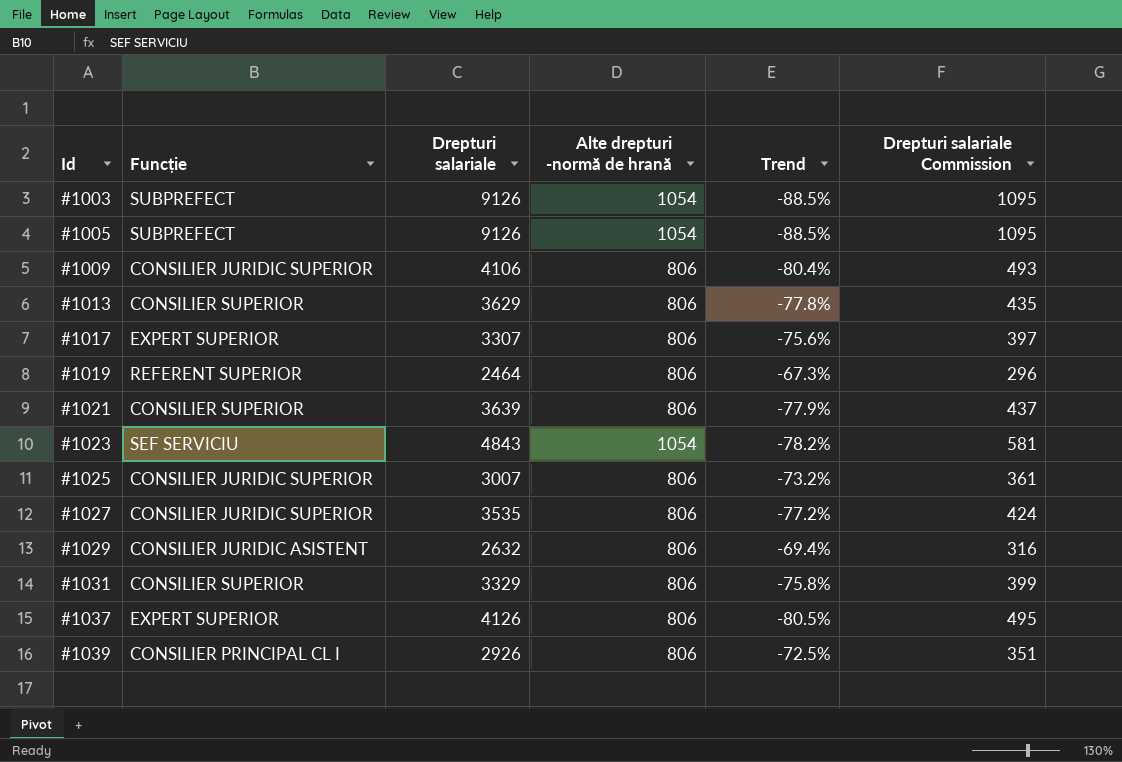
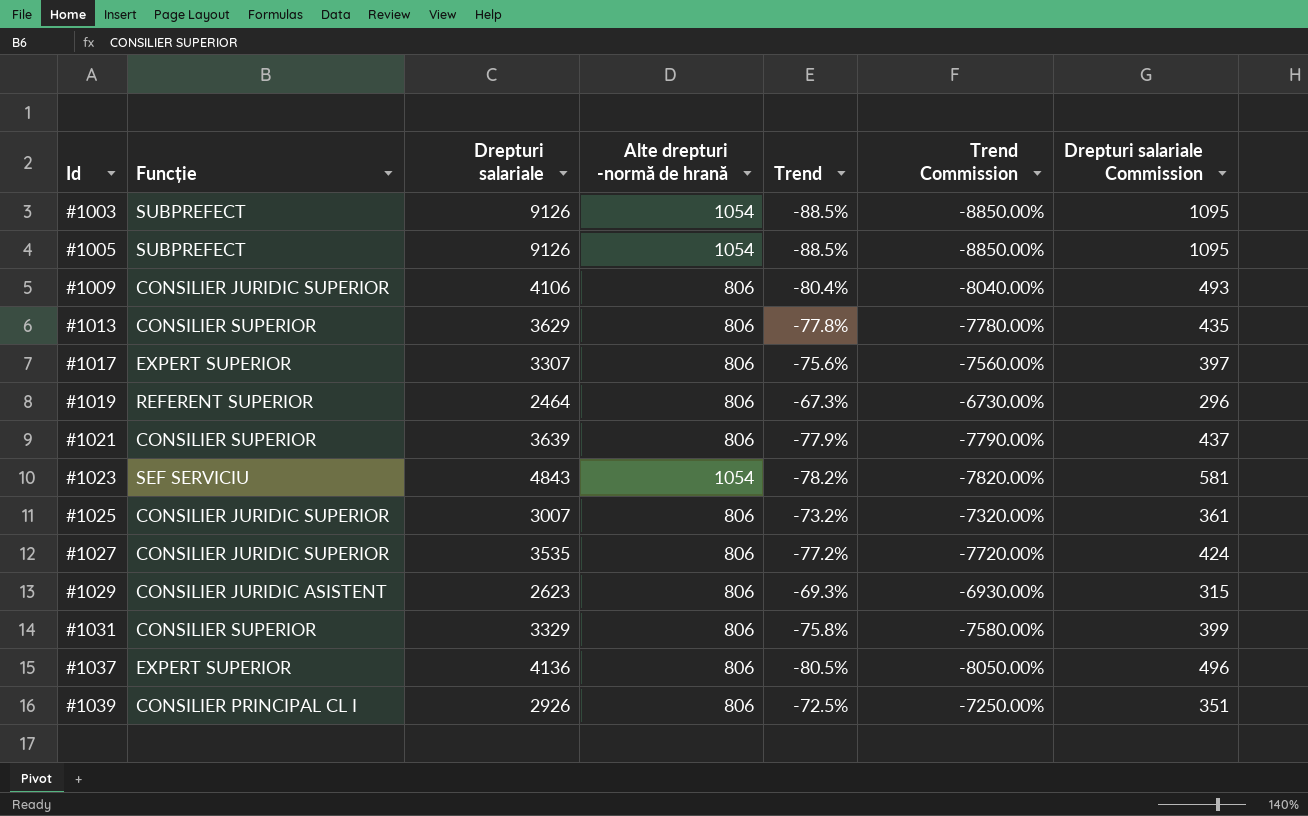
column Trend Commission | formula: none -> [Trend] * 100
#1029 | Drepturi salariale: 2632 -> 2623
#1029 | Trend: -69.4% -> -69.3%
#1029 | Drepturi salariale Commission: 316 -> 315
#1037 | Drepturi salariale: 4126 -> 4136
#1037 | Drepturi salariale Commission: 495 -> 496

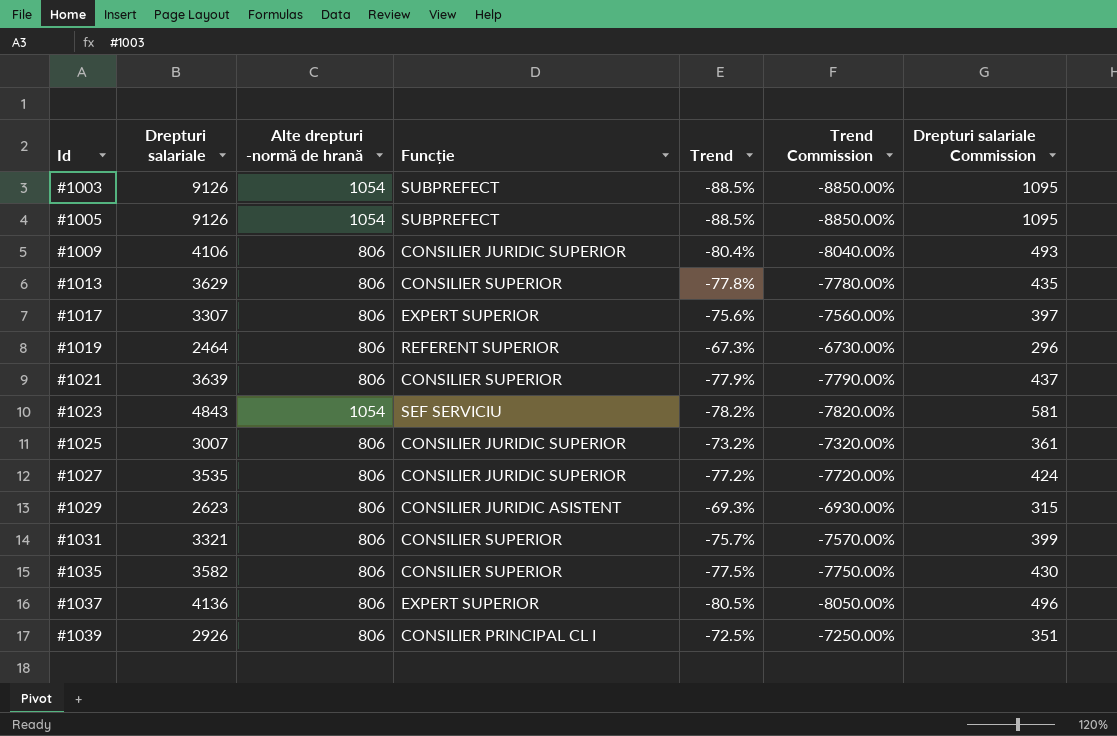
column Funcție | position: 2 -> 4
#1031 | Drepturi salariale: 3329 -> 3321
#1031 | Trend: -75.8% -> -75.7%
#1031 | Trend Commission: -7580.00% -> -7570.00%
row #1035: none -> 3582 | 806 | CONSILIER SUPERIOR | -77.5% | -7750.00% | 430

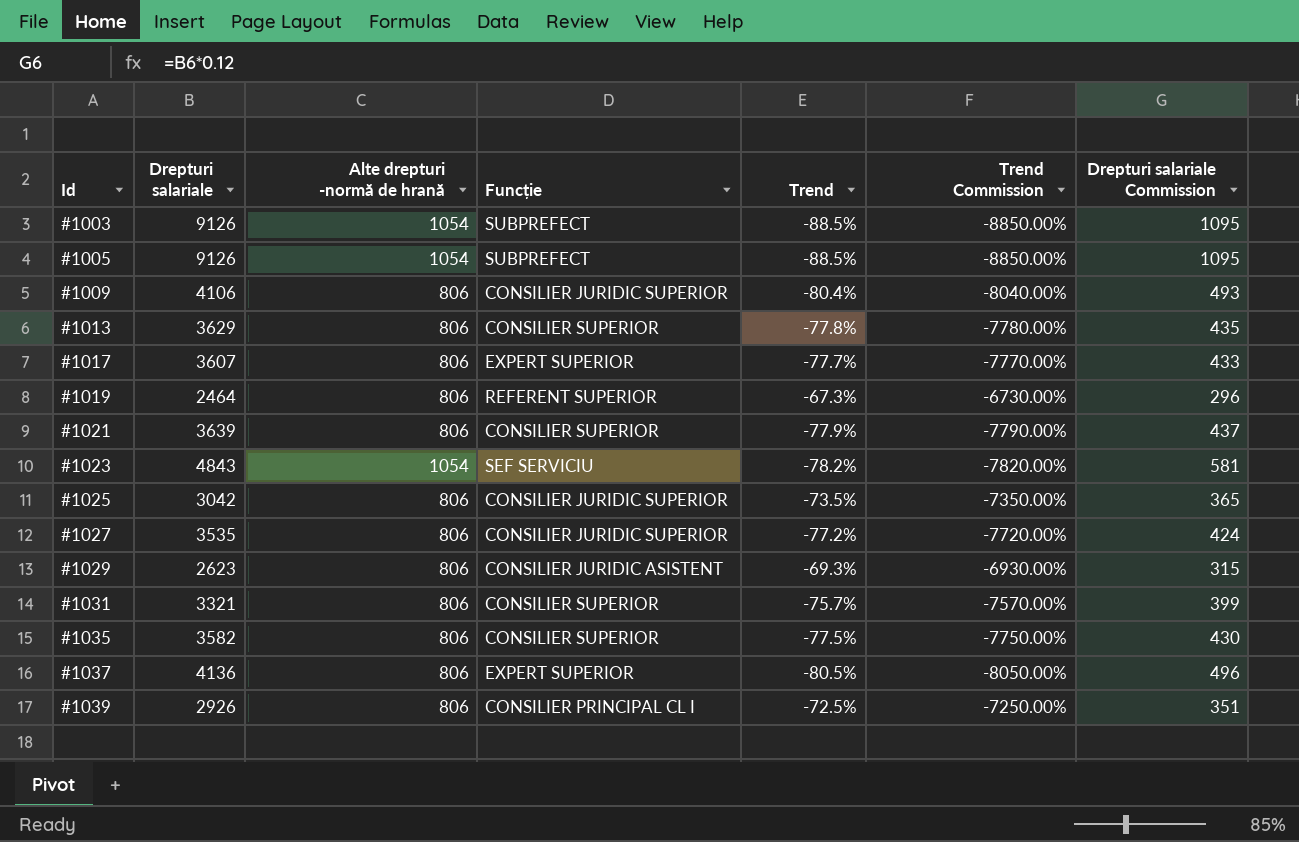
#1017 | Drepturi salariale: 3307 -> 3607
#1017 | Trend: -75.6% -> -77.7%
#1017 | Trend Commission: -7560.00% -> -7770.00%
#1017 | Drepturi salariale Commission: 397 -> 433
#1025 | Drepturi salariale: 3007 -> 3042
#1025 | Trend: -73.2% -> -73.5%
#1025 | Trend Commission: -7320.00% -> -7350.00%
#1025 | Drepturi salariale Commission: 361 -> 365

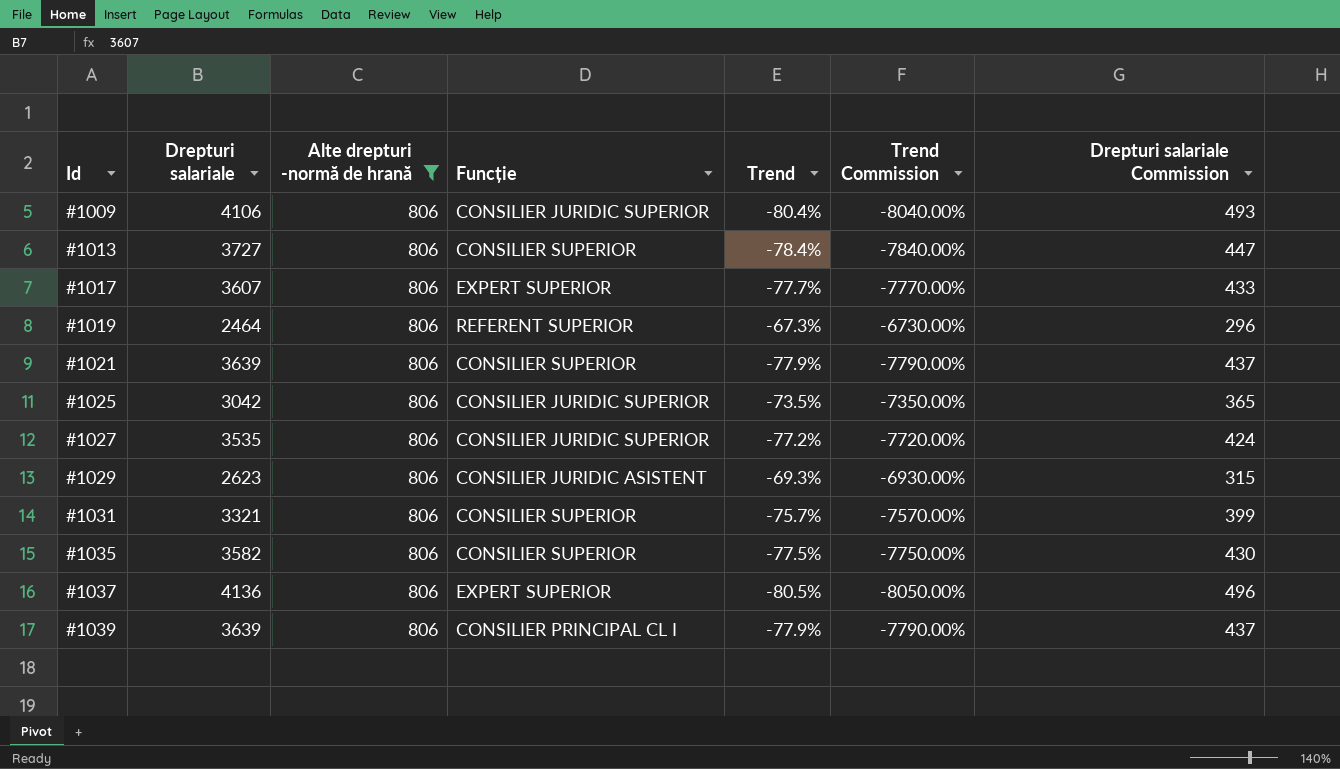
filter: none -> Alte drepturi -normă de hrană = 806
#1013 | Drepturi salariale: 3629 -> 3727
#1013 | Trend: -77.8% -> -78.4%
#1013 | Trend Commission: -7780.00% -> -7840.00%
#1013 | Drepturi salariale Commission: 435 -> 447
#1039 | Drepturi salariale: 2926 -> 3639
#1039 | Trend: -72.5% -> -77.9%
#1039 | Trend Commission: -7250.00% -> -7790.00%
#1039 | Drepturi salariale Commission: 351 -> 437

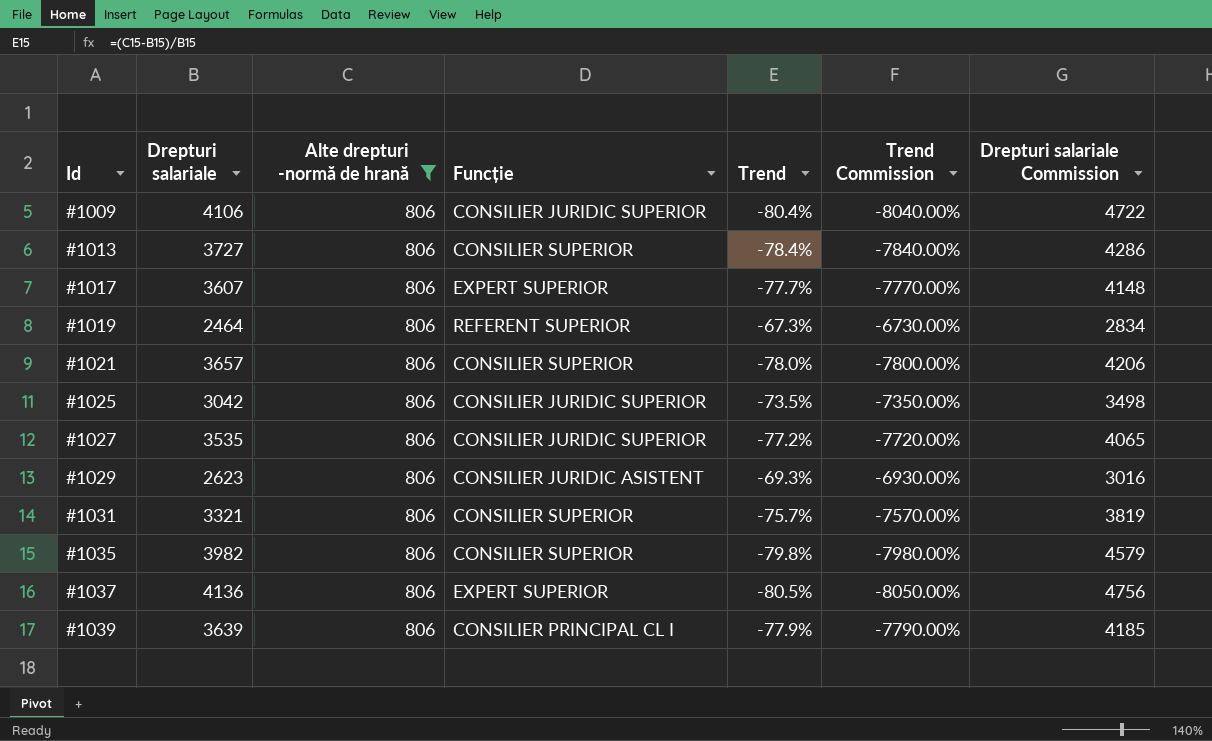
column Drepturi salariale Commission | formula: [Drepturi salariale] * 0.12 -> [Drepturi salariale] * 1.15
#1021 | Drepturi salariale: 3639 -> 3657
#1021 | Trend: -77.9% -> -78.0%
#1021 | Trend Commission: -7790.00% -> -7800.00%
#1035 | Drepturi salariale: 3582 -> 3982
#1035 | Trend: -77.5% -> -79.8%
#1035 | Trend Commission: -7750.00% -> -7980.00%

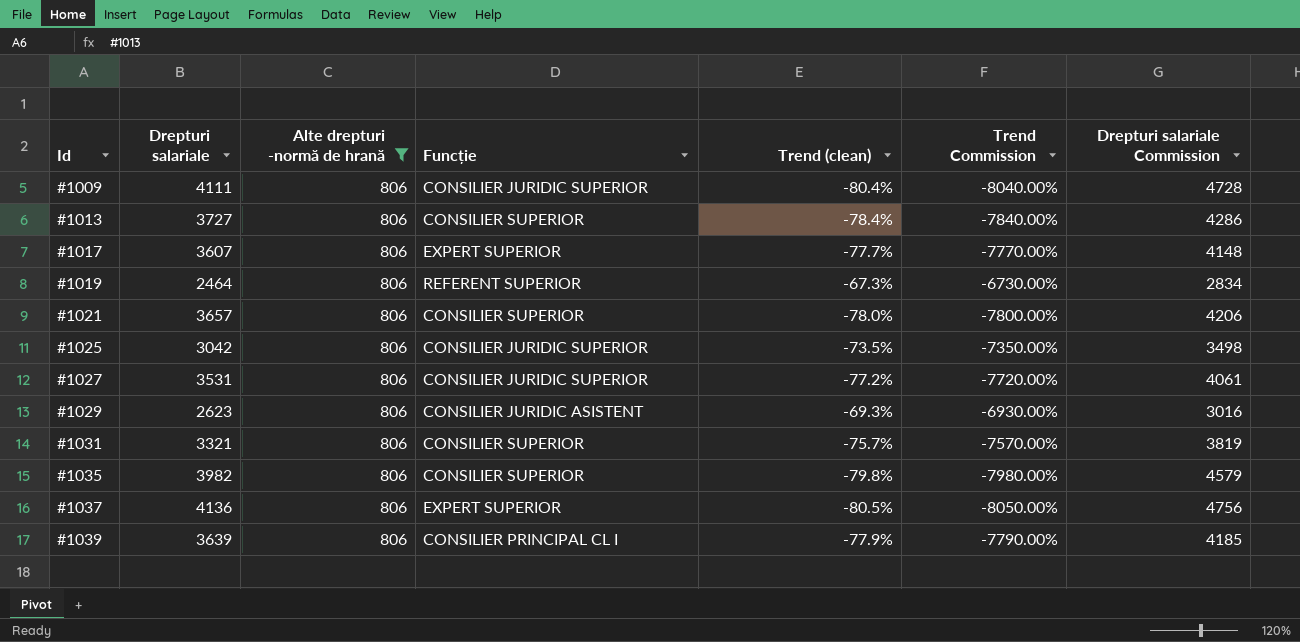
column name: Trend -> Trend (clean)
#1009 | Drepturi salariale: 4106 -> 4111
#1009 | Drepturi salariale Commission: 4722 -> 4728
#1027 | Drepturi salariale: 3535 -> 3531
#1027 | Drepturi salariale Commission: 4065 -> 4061

